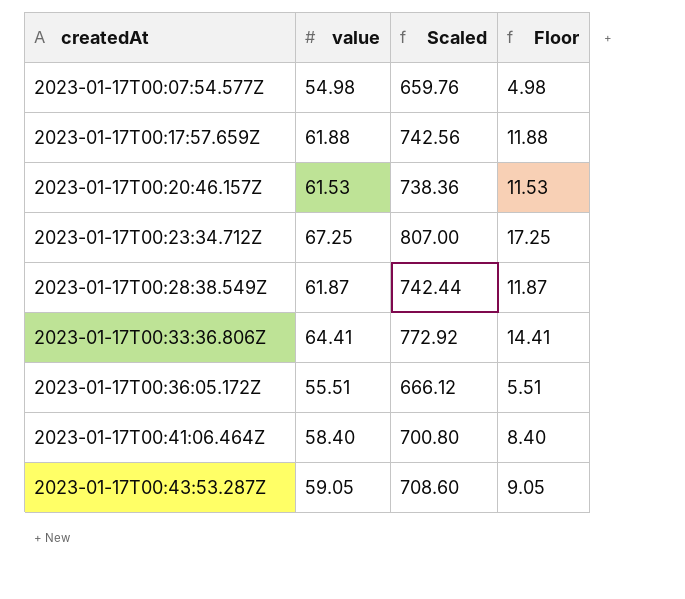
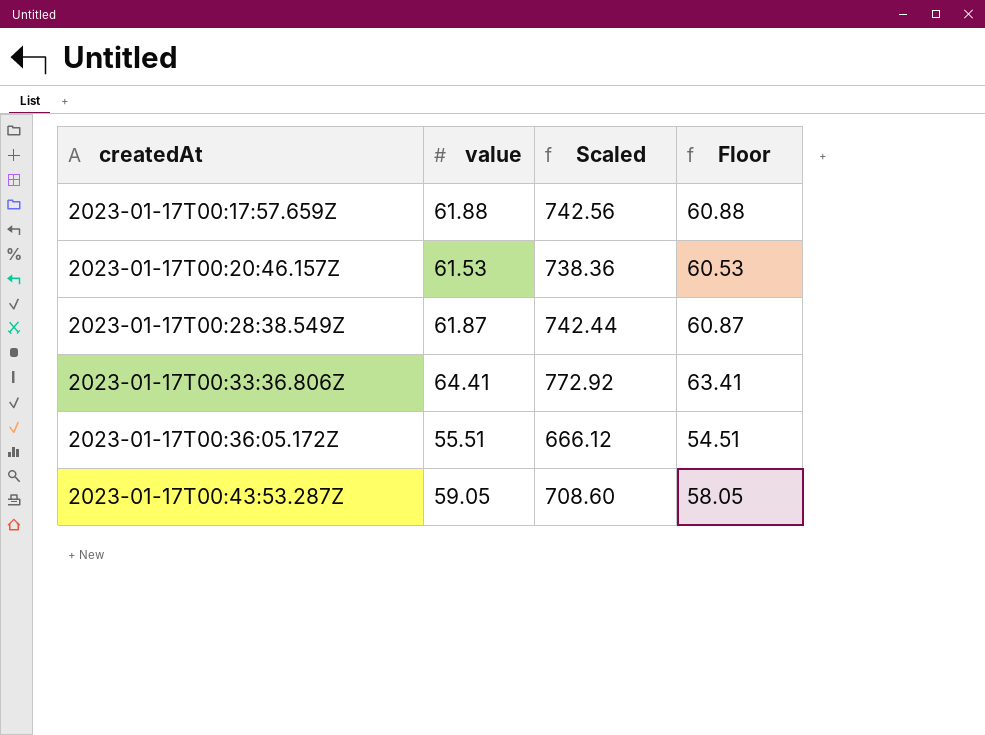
column Floor | formula: [value] - 50 -> [value] - 1
row 2023-01-17T00:07:54.577Z: 54.98 | 659.76 | 4.98 -> none
row 2023-01-17T00:23:34.712Z: 67.25 | 807.00 | 17.25 -> none
row 2023-01-17T00:41:06.464Z: 58.40 | 700.80 | 8.40 -> none

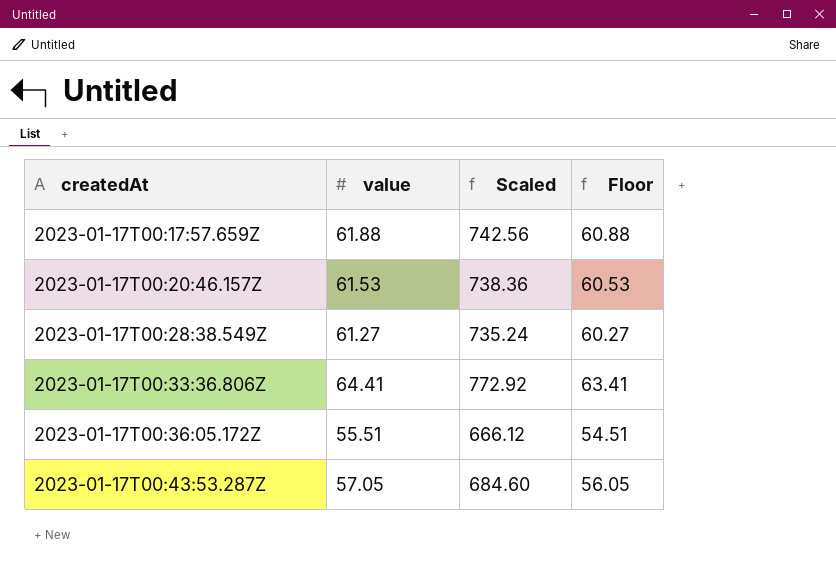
2023-01-17T00:28:38.549Z | value: 61.87 -> 61.27
2023-01-17T00:28:38.549Z | Scaled: 742.44 -> 735.24
2023-01-17T00:28:38.549Z | Floor: 60.87 -> 60.27
2023-01-17T00:43:53.287Z | value: 59.05 -> 57.05
2023-01-17T00:43:53.287Z | Scaled: 708.60 -> 684.60
2023-01-17T00:43:53.287Z | Floor: 58.05 -> 56.05

